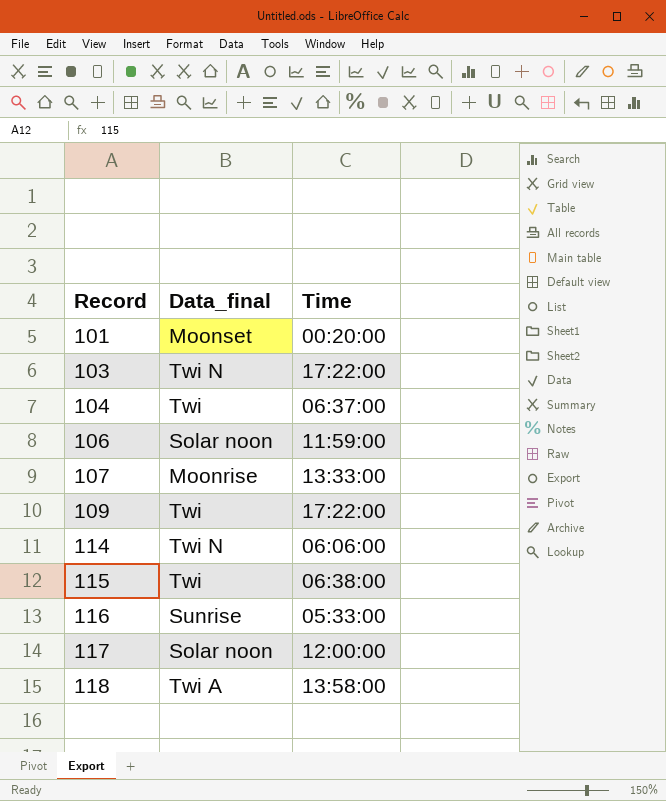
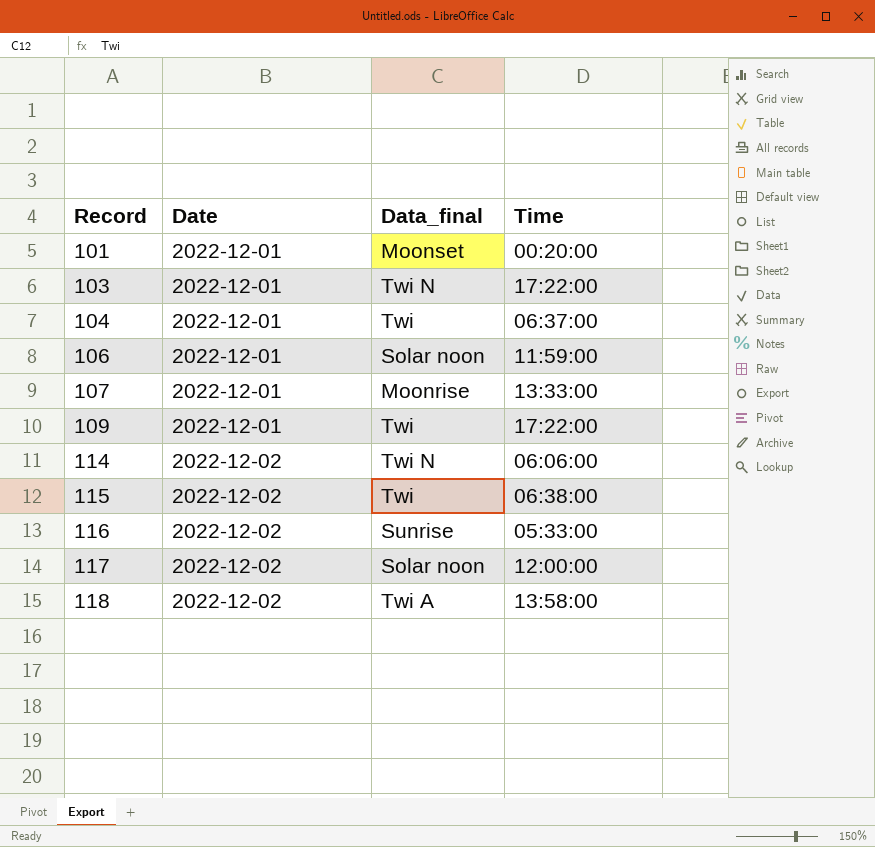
column Date | position: none -> 2

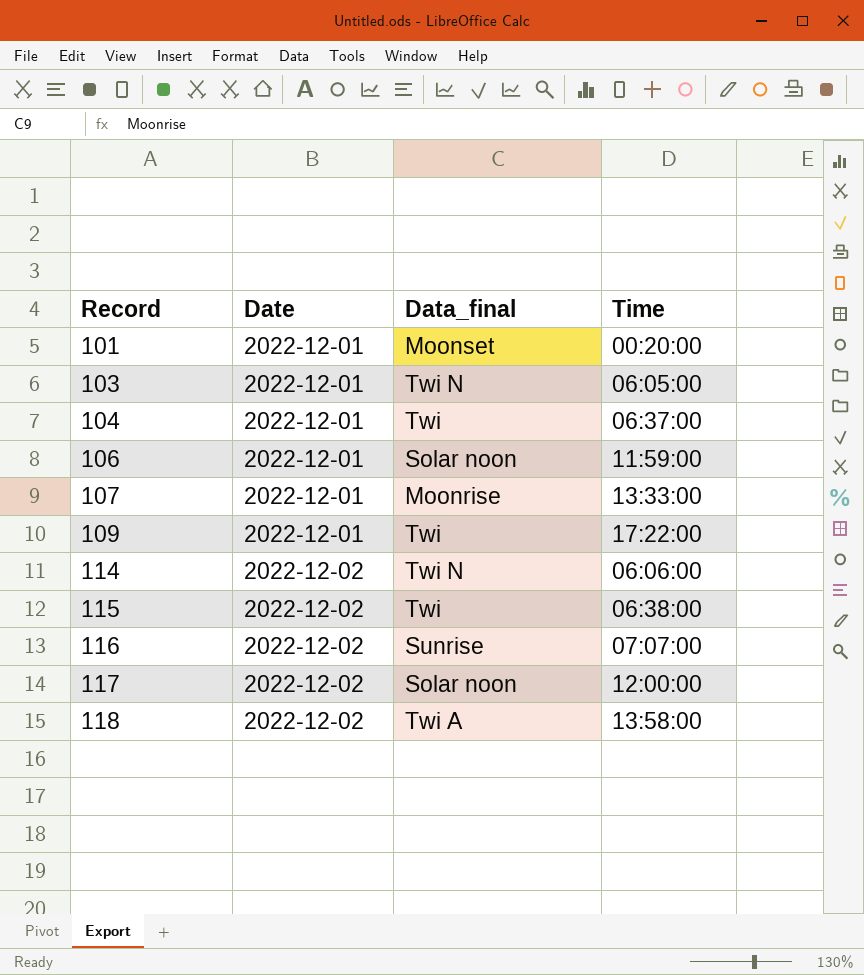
103 | Time: 17:22:00 -> 06:05:00
116 | Time: 05:33:00 -> 07:07:00

